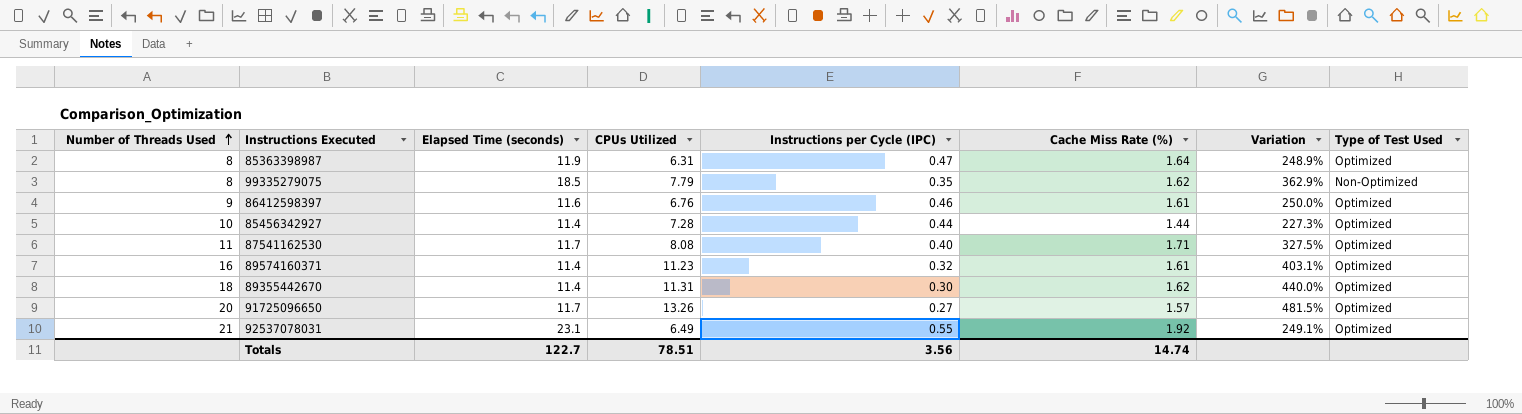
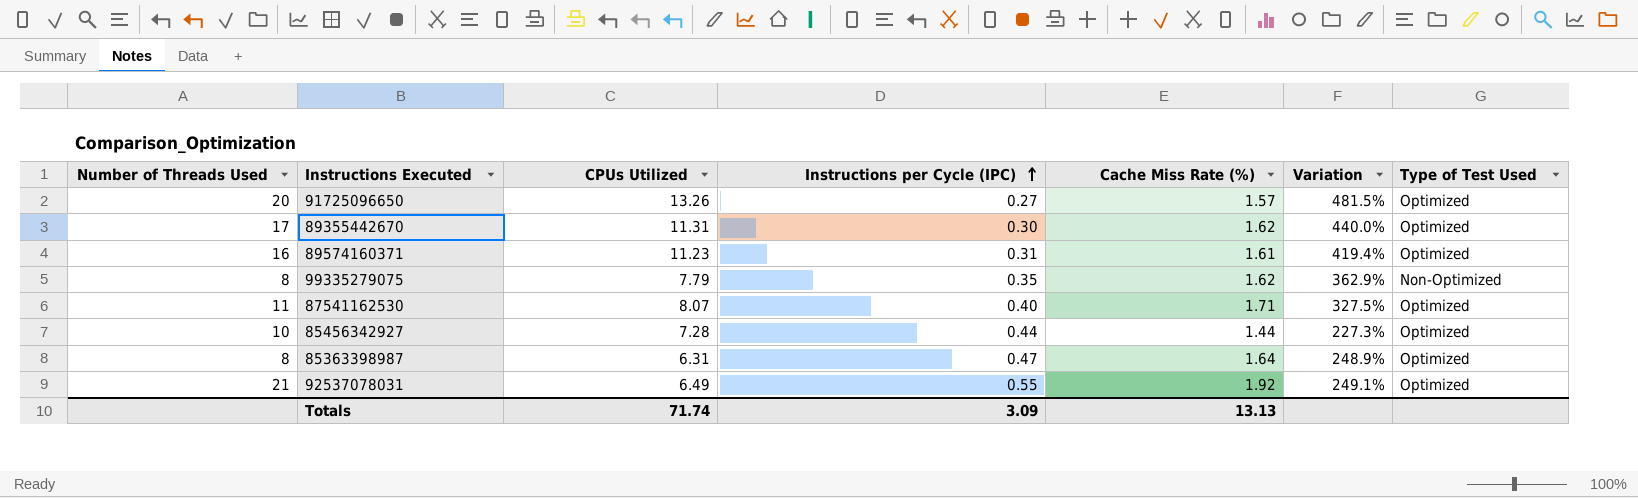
row order: Number of Threads Used ascending -> Instructions per Cycle (IPC) ascending
column Elapsed Time (seconds) | position: 3 -> none
row 86412598397: 9 | 11.6 | 6.76 | 0.46 | 1.61 | 250.0% | Optimized -> none
89355442670 | Number of Threads Used: 18 -> 17
89574160371 | Instructions per Cycle (IPC): 0.32 -> 0.31
89574160371 | Variation: 403.1% -> 419.4%
87541162530 | CPUs Utilized: 8.08 -> 8.07
Totals | CPUs Utilized: 78.51 -> 71.74
Totals | Instructions per Cycle (IPC): 3.56 -> 3.09
Totals | Cache Miss Rate (%): 14.74 -> 13.13

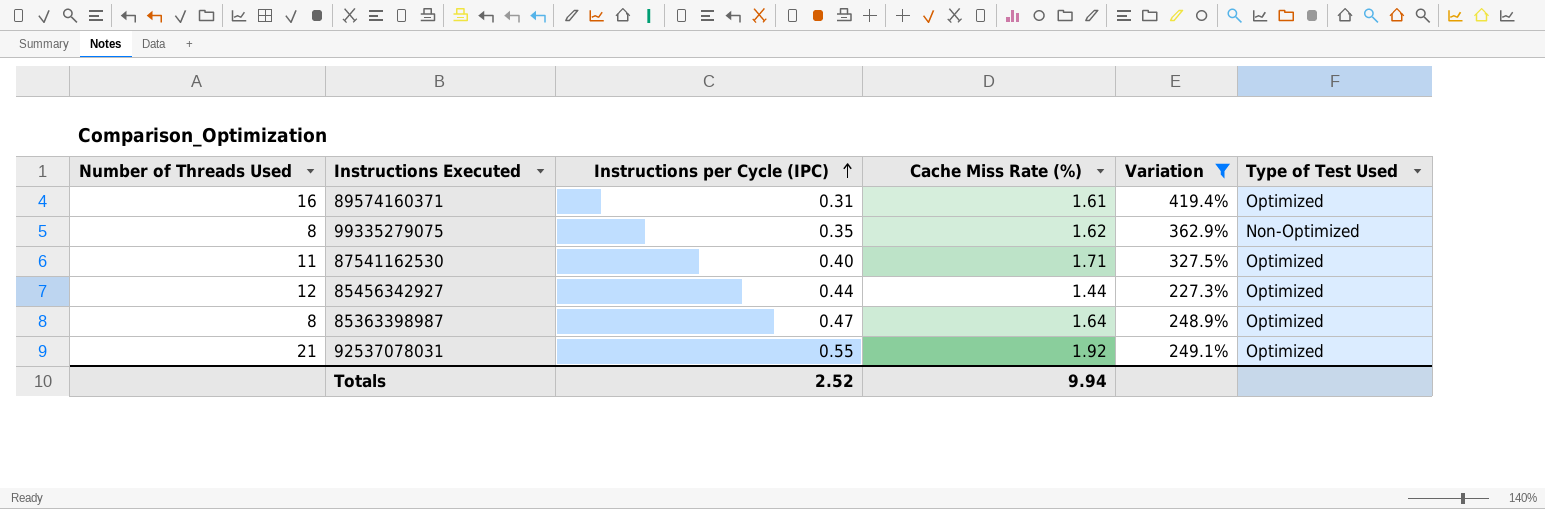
filter: none -> Variation <= 419.4%
column CPUs Utilized | position: 3 -> none
85456342927 | Number of Threads Used: 10 -> 12
Totals | Instructions per Cycle (IPC): 3.09 -> 2.52
Totals | Cache Miss Rate (%): 13.13 -> 9.94

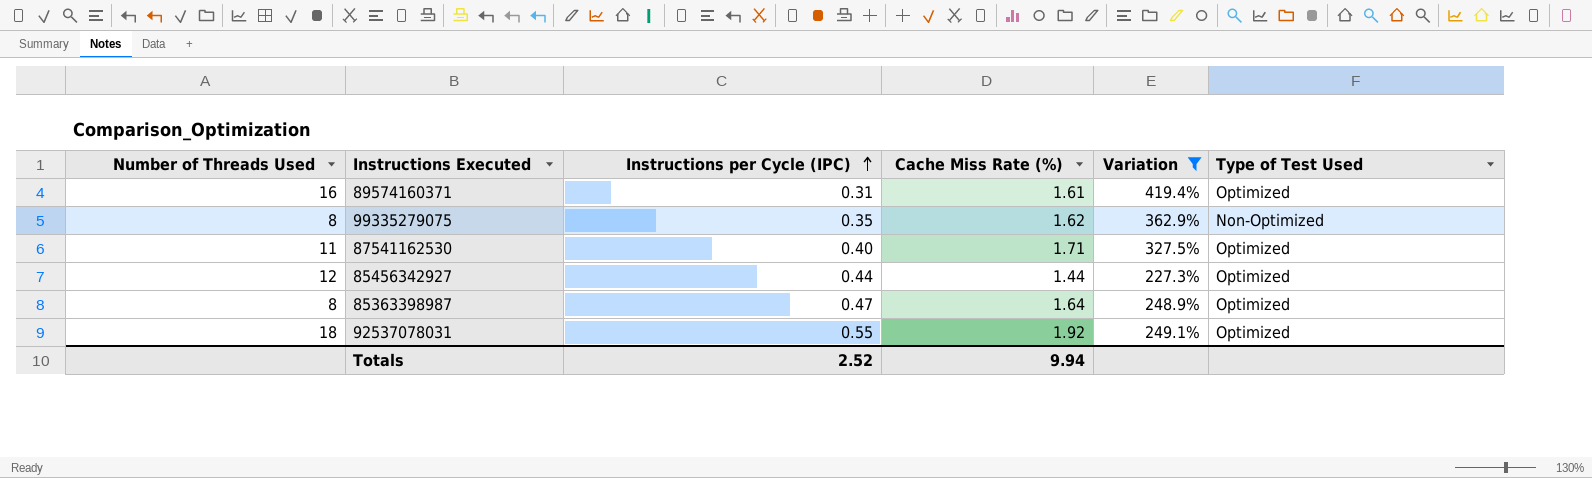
92537078031 | Number of Threads Used: 21 -> 18

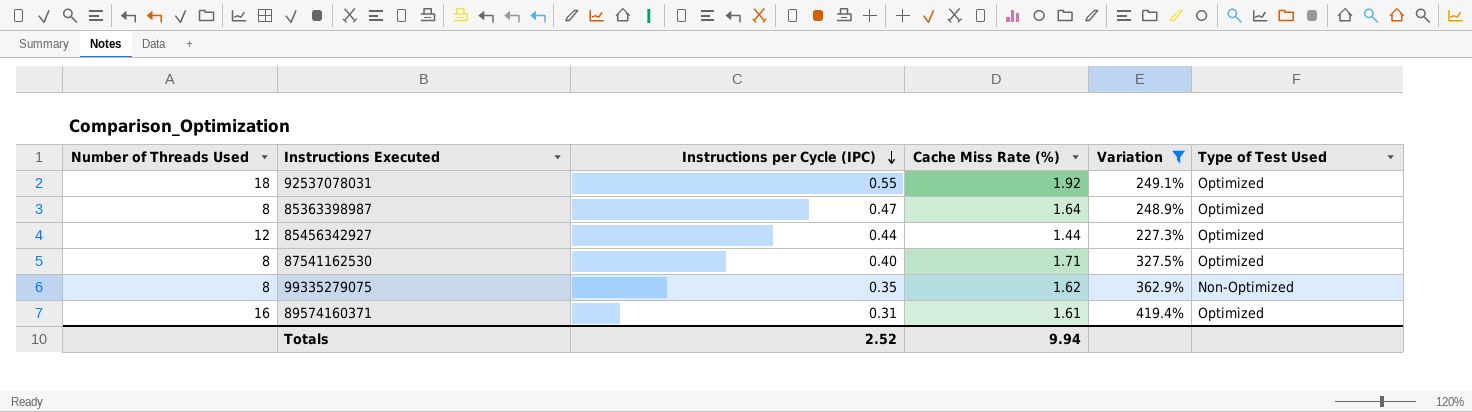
row order: Instructions per Cycle (IPC) ascending -> Instructions per Cycle (IPC) descending
87541162530 | Number of Threads Used: 11 -> 8

